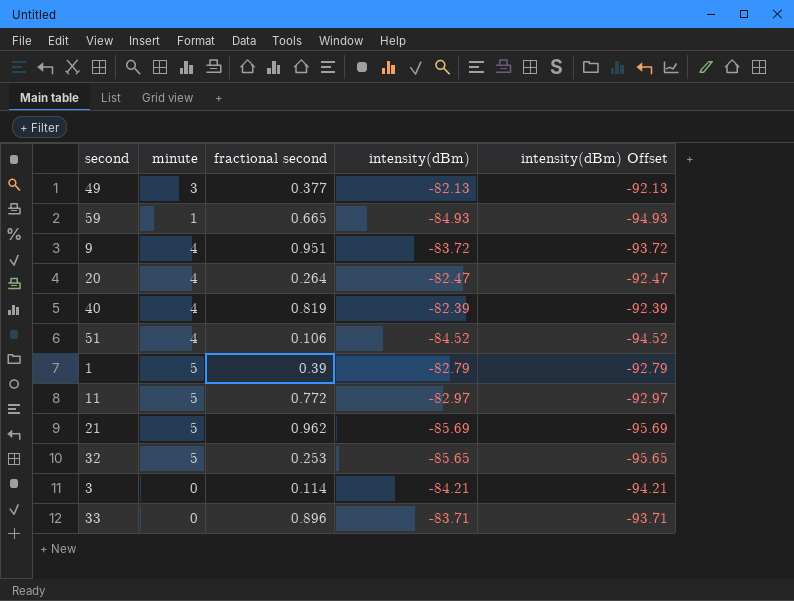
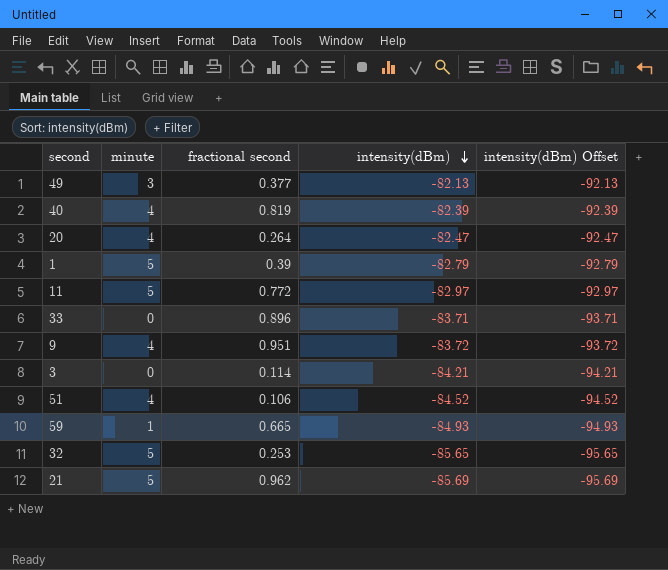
row order: none -> intensity(dBm) descending

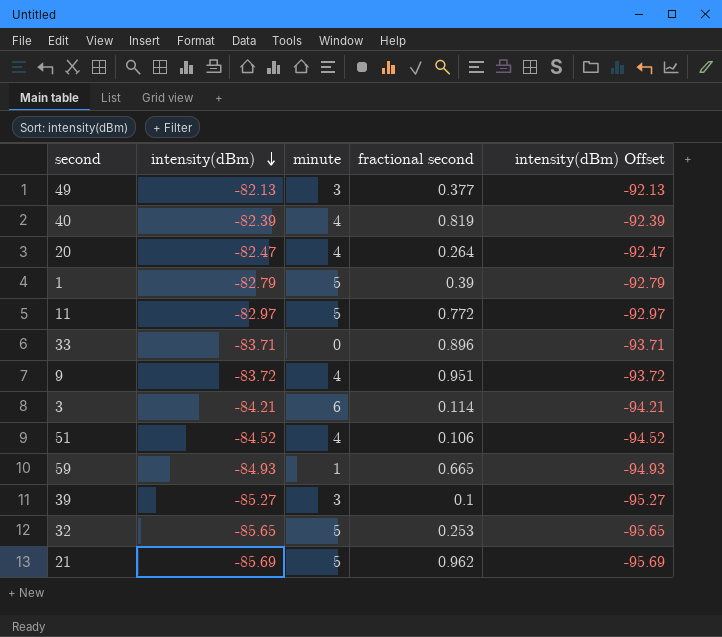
column intensity(dBm) | position: 4 -> 2
3 | minute: 0 -> 6
row 39: none -> -85.27 | 3 | 0.1 | -95.27

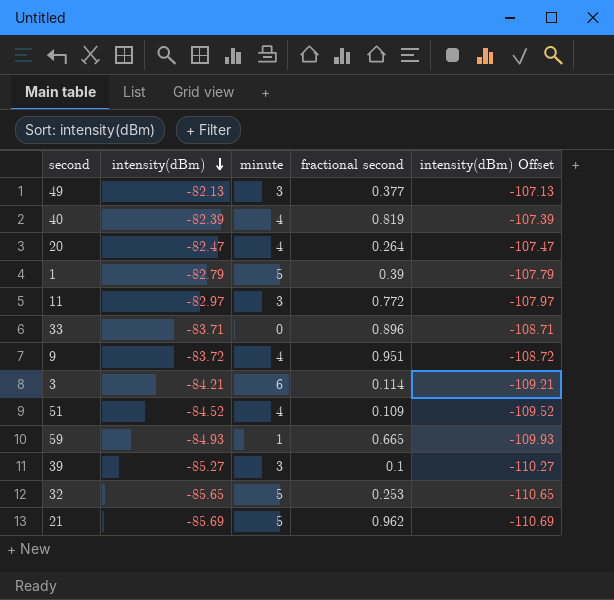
column intensity(dBm) Offset | formula: [intensity(dBm)] - 10 -> [intensity(dBm)] - 25
11 | minute: 5 -> 3
51 | fractional second: 0.106 -> 0.109

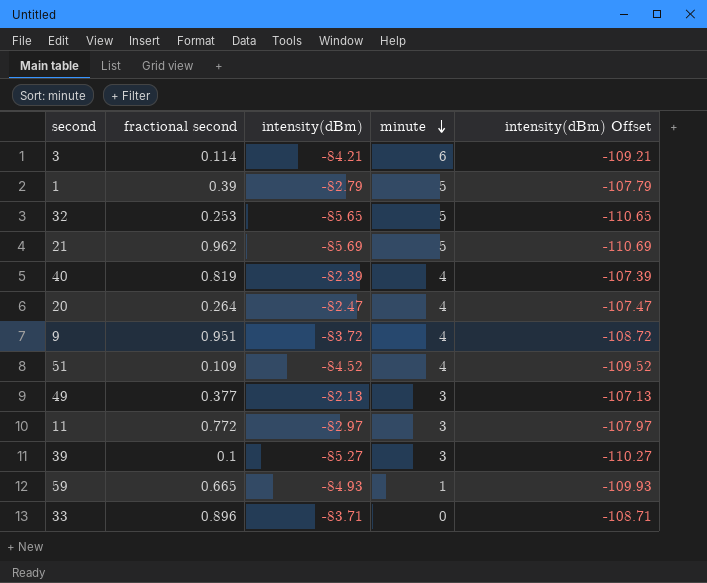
row order: intensity(dBm) descending -> minute descending
column fractional second | position: 4 -> 2

